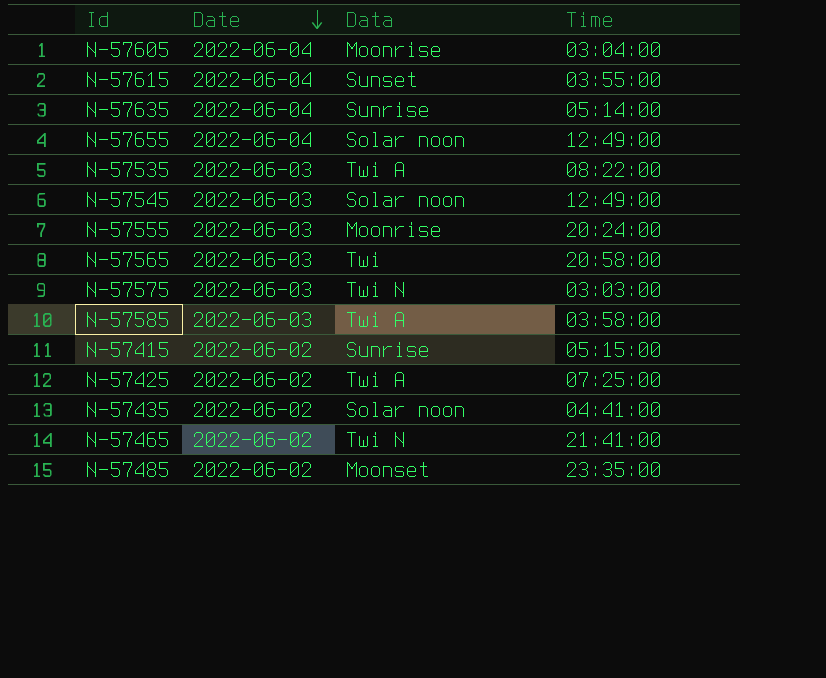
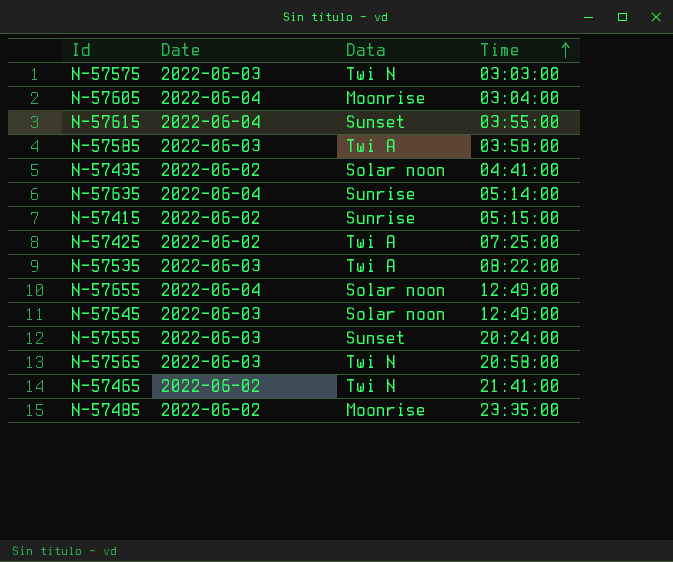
row order: Date descending -> Time ascending
N-57555 | Data: Moonrise -> Sunset
N-57565 | Data: Twi -> Twi N
N-57485 | Data: Moonset -> Moonrise

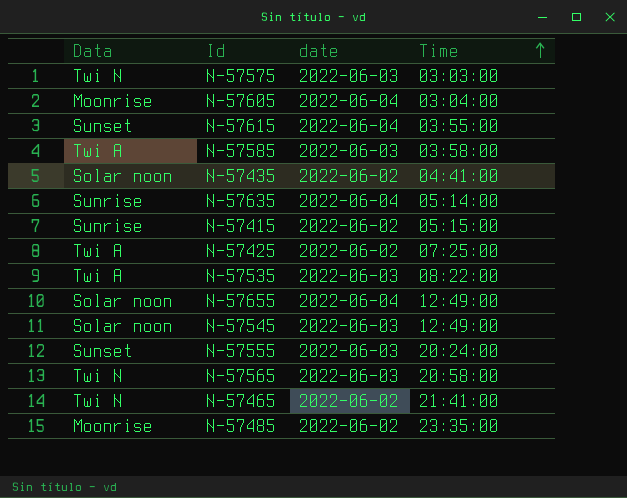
column Data | position: 3 -> 1
column name: Date -> date

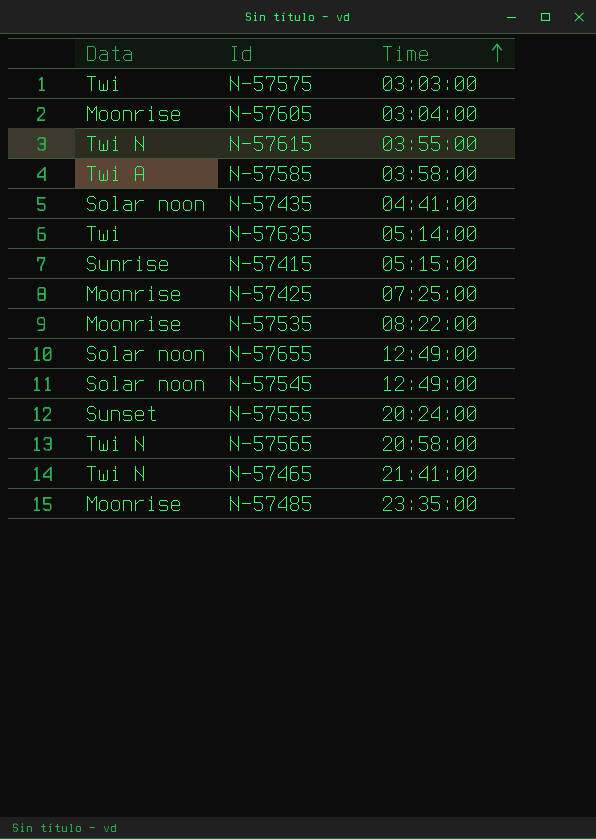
column date | position: 3 -> none
N-57575 | Data: Twi N -> Twi
N-57615 | Data: Sunset -> Twi N
N-57635 | Data: Sunrise -> Twi
N-57425 | Data: Twi A -> Moonrise
N-57535 | Data: Twi A -> Moonrise

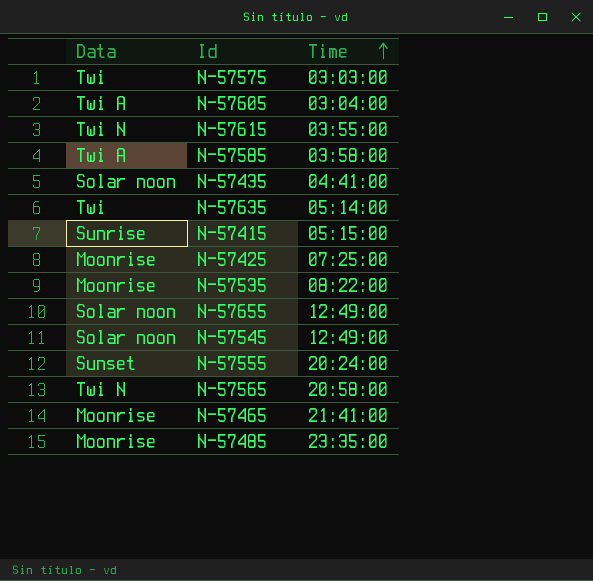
N-57605 | Data: Moonrise -> Twi A
N-57465 | Data: Twi N -> Moonrise

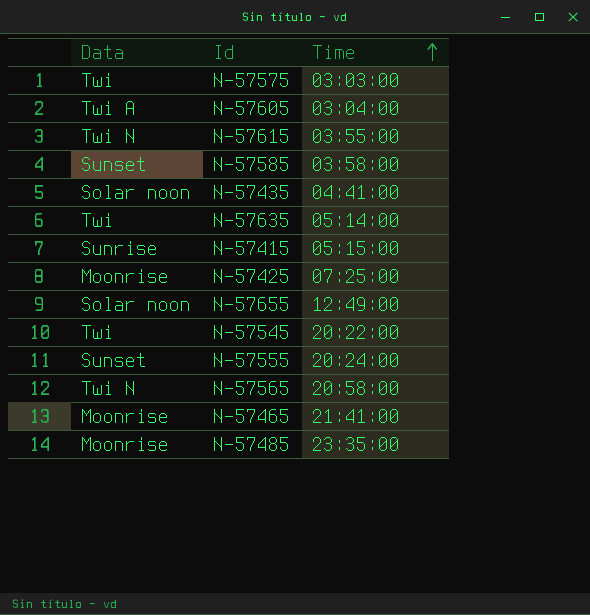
row N-57535: Moonrise | 08:22:00 -> none
N-57585 | Data: Twi A -> Sunset
N-57545 | Data: Solar noon -> Twi
N-57545 | Time: 12:49:00 -> 20:22:00

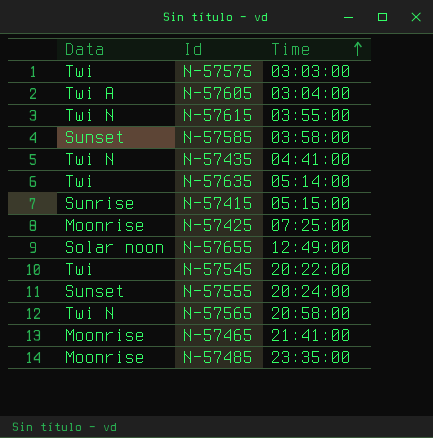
N-57435 | Data: Solar noon -> Twi N

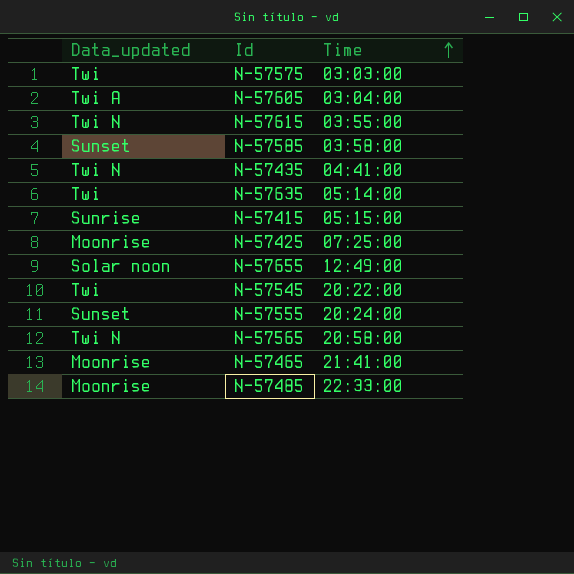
column name: Data -> Data_updated
N-57485 | Time: 23:35:00 -> 22:33:00

